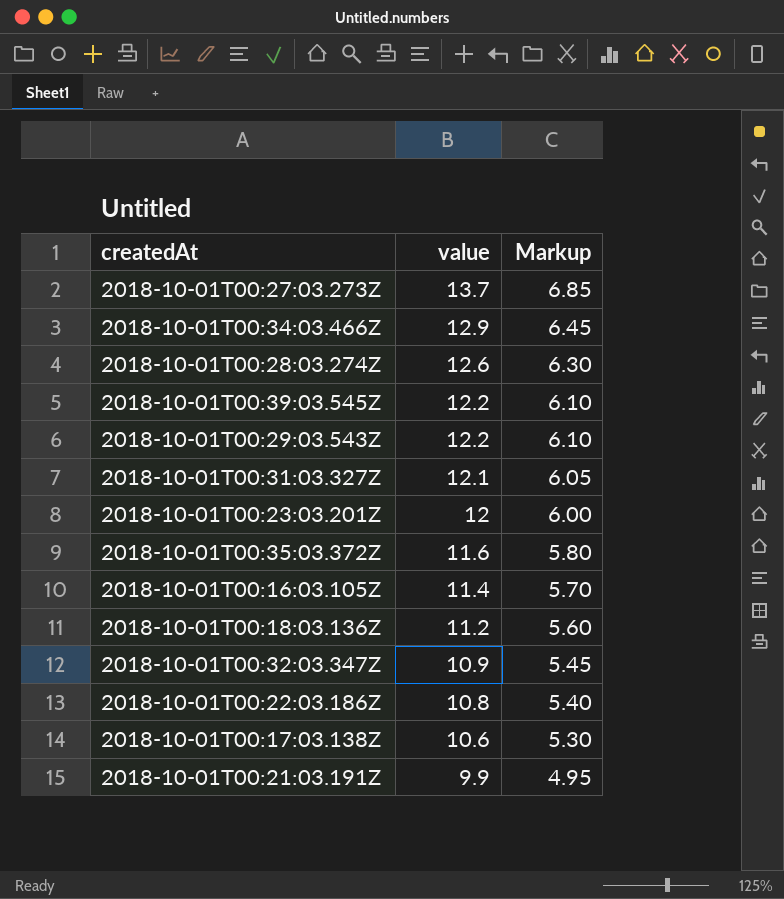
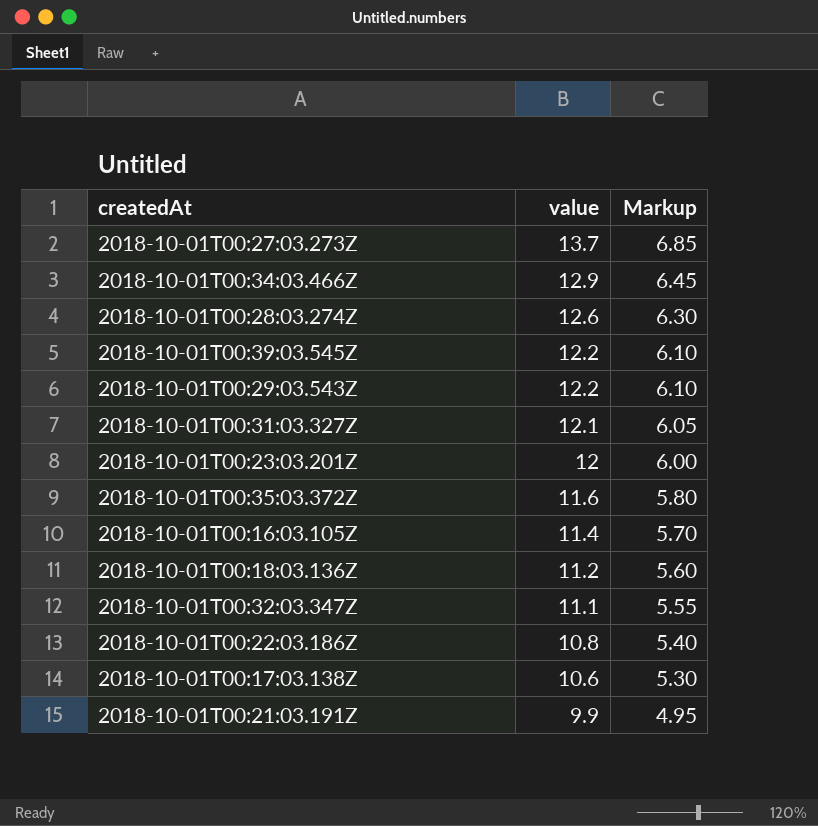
2018-10-01T00:32:03.347Z | value: 10.9 -> 11.1
2018-10-01T00:32:03.347Z | Markup: 5.45 -> 5.55

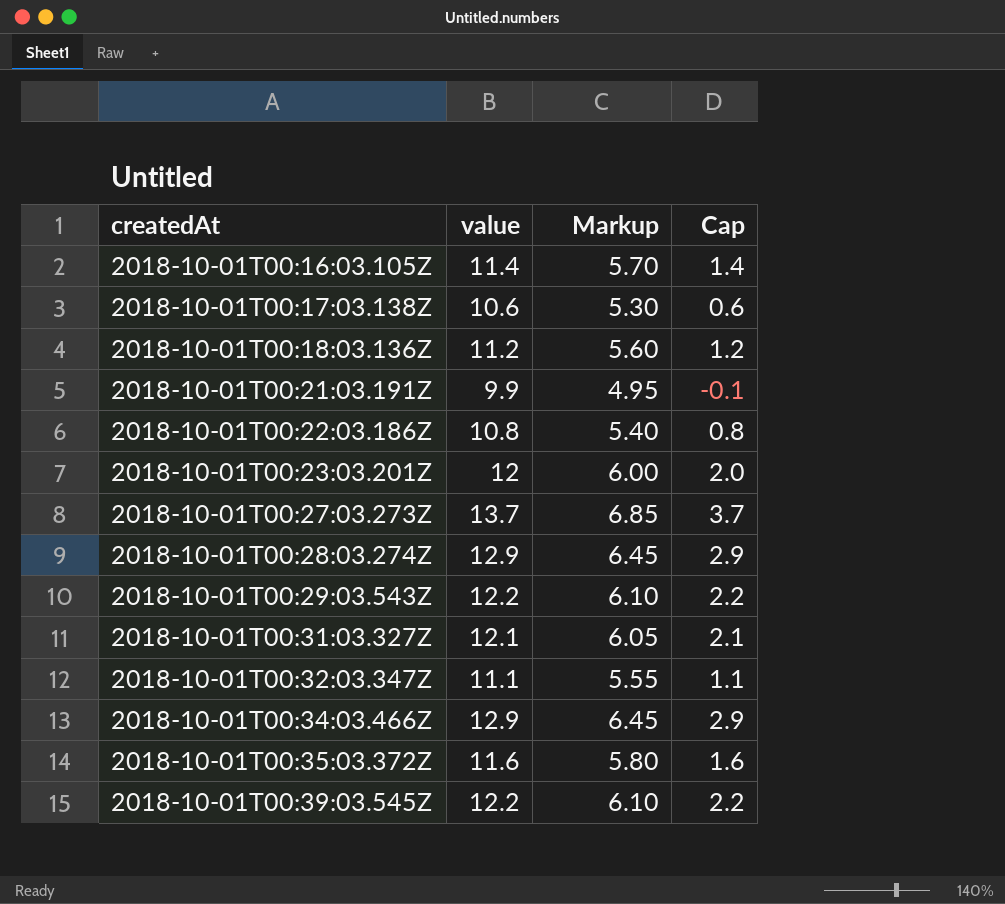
row order: value descending -> createdAt ascending
column Cap | formula: none -> [value] - 10
2018-10-01T00:28:03.274Z | value: 12.6 -> 12.9
2018-10-01T00:28:03.274Z | Markup: 6.30 -> 6.45

